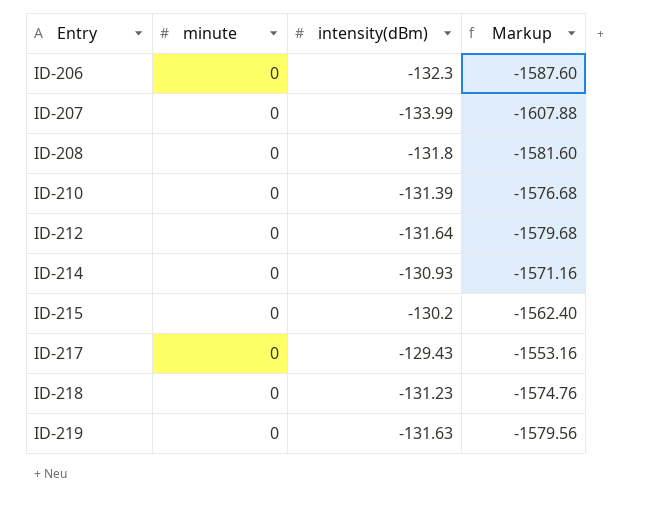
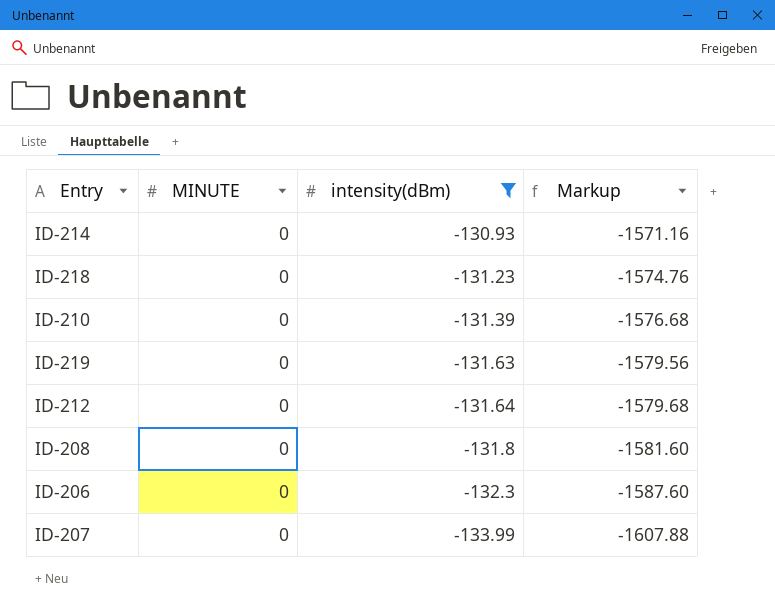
filter: none -> intensity(dBm) <= -130.93
row order: Entry ascending -> intensity(dBm) descending
column name: minute -> MINUTE

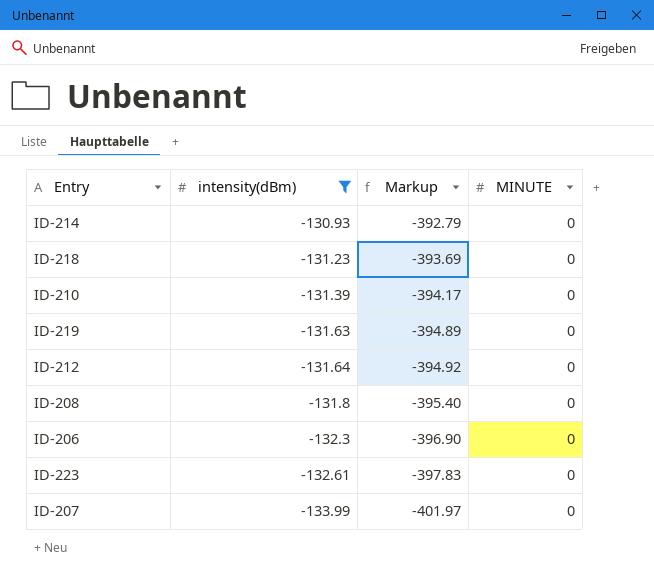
column Markup | formula: [intensity(dBm)] * 12 -> [intensity(dBm)] * 3
column MINUTE | position: 2 -> 4
row ID-223: none -> -132.61 | -397.83 | 0

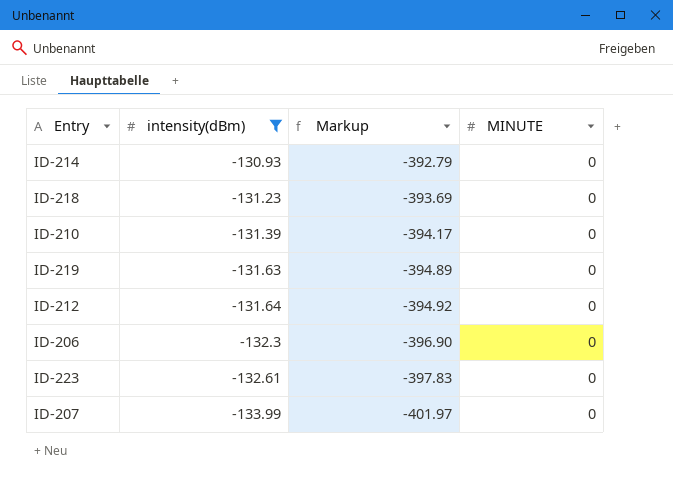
row ID-208: -131.8 | -395.40 | 0 -> none

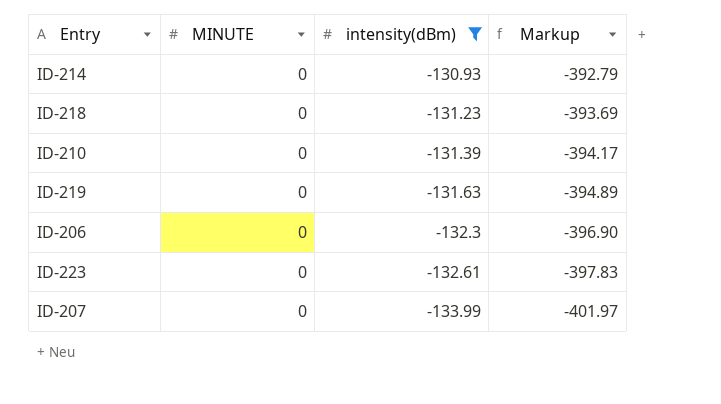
column MINUTE | position: 4 -> 2
row ID-212: -131.64 | -394.92 | 0 -> none

